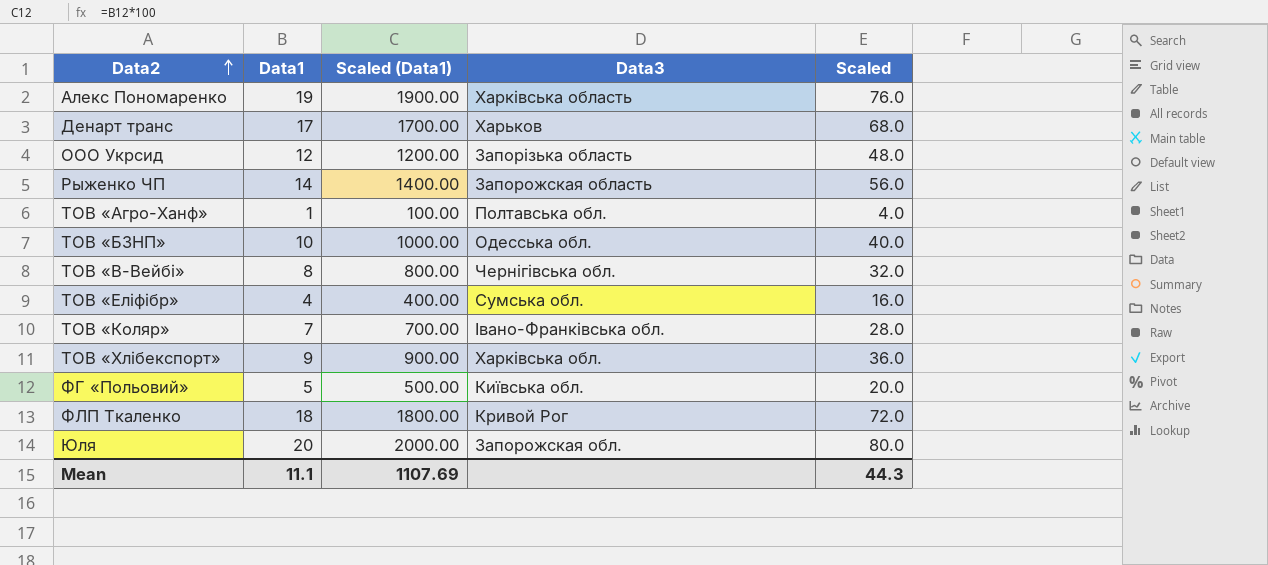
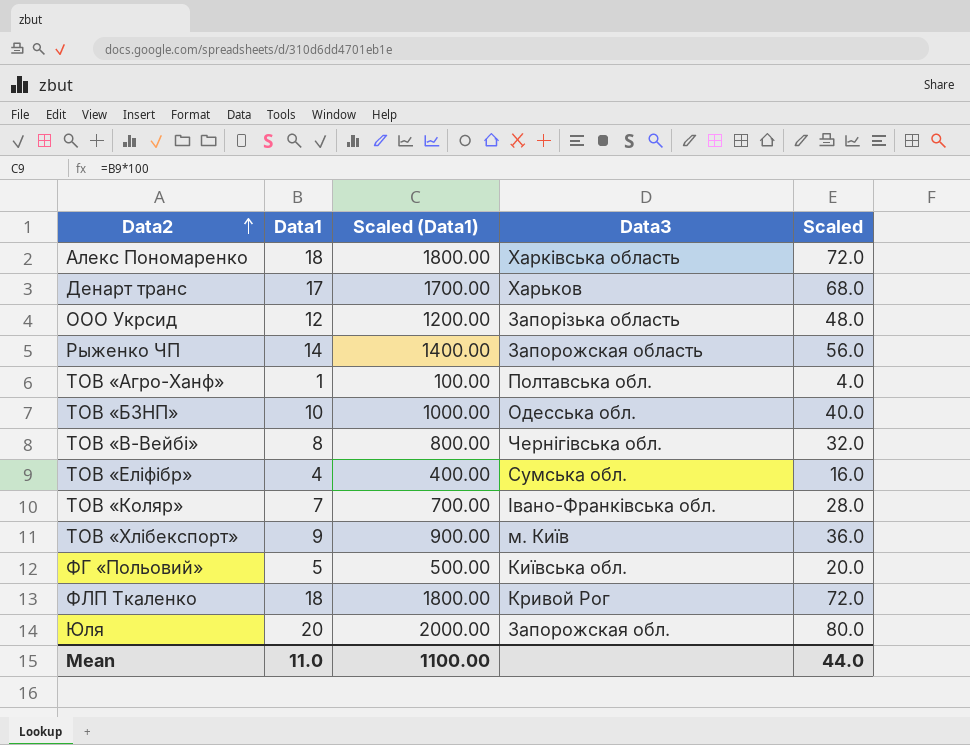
Алекс Пономаренко | Data1: 19 -> 18
Алекс Пономаренко | Scaled (Data1): 1900.00 -> 1800.00
Алекс Пономаренко | Scaled: 76.0 -> 72.0
ТОВ «Хлібекспорт» | Data3: Харківська обл. -> м. Київ
Mean | Data1: 11.1 -> 11.0
Mean | Scaled (Data1): 1107.69 -> 1100.00
Mean | Scaled: 44.3 -> 44.0

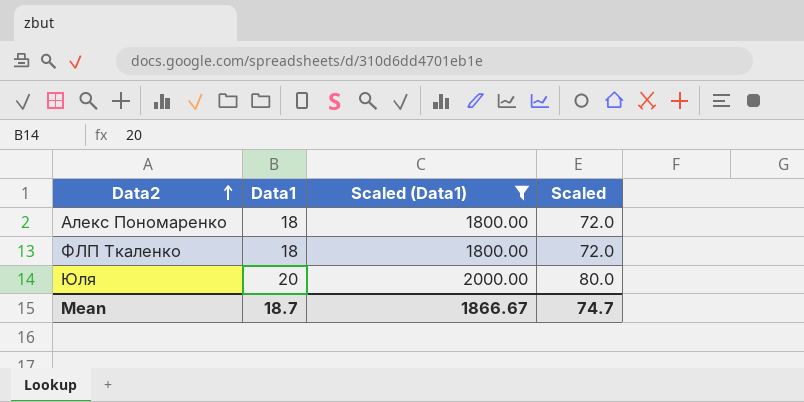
filter: none -> Scaled (Data1) >= 1800.00
column Data3 | position: 4 -> none
Mean | Data1: 11.0 -> 18.7
Mean | Scaled (Data1): 1100.00 -> 1866.67
Mean | Scaled: 44.0 -> 74.7

